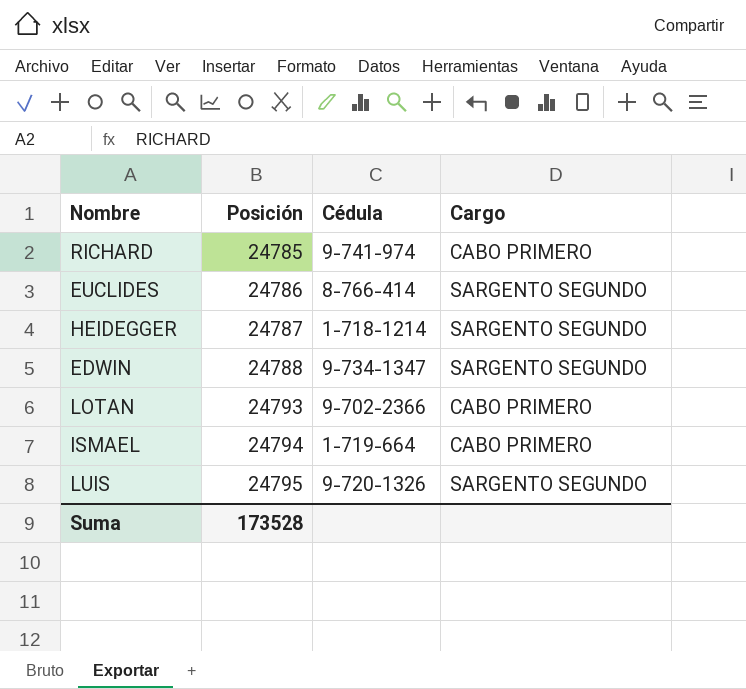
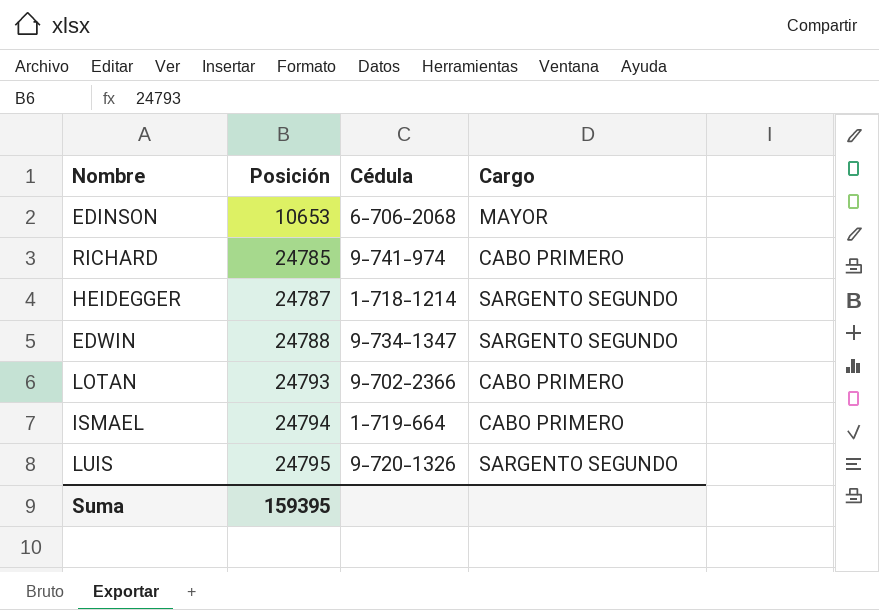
row EUCLIDES: 24786 | 8-766-414 | SARGENTO SEGUNDO -> none
row EDINSON: none -> 10653 | 6-706-2068 | MAYOR
Suma | Posición: 173528 -> 159395

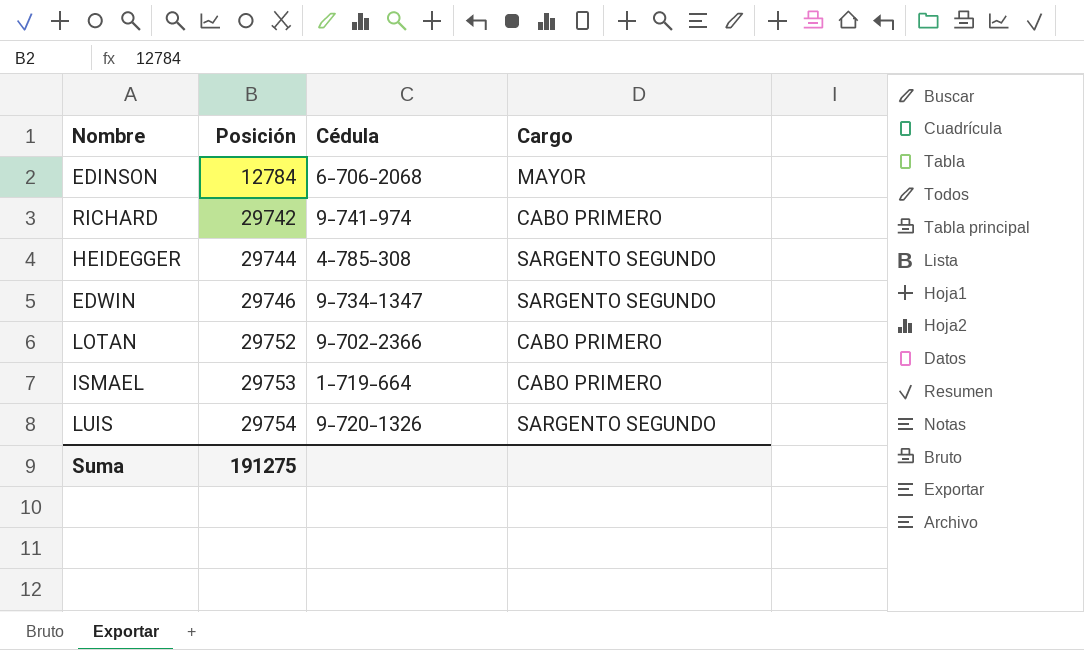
EDINSON | Posición: 10653 -> 12784
RICHARD | Posición: 24785 -> 29742
HEIDEGGER | Posición: 24787 -> 29744
HEIDEGGER | Cédula: 1-718-1214 -> 4-785-308
EDWIN | Posición: 24788 -> 29746
LOTAN | Posición: 24793 -> 29752
ISMAEL | Posición: 24794 -> 29753
LUIS | Posición: 24795 -> 29754
Suma | Posición: 159395 -> 191275

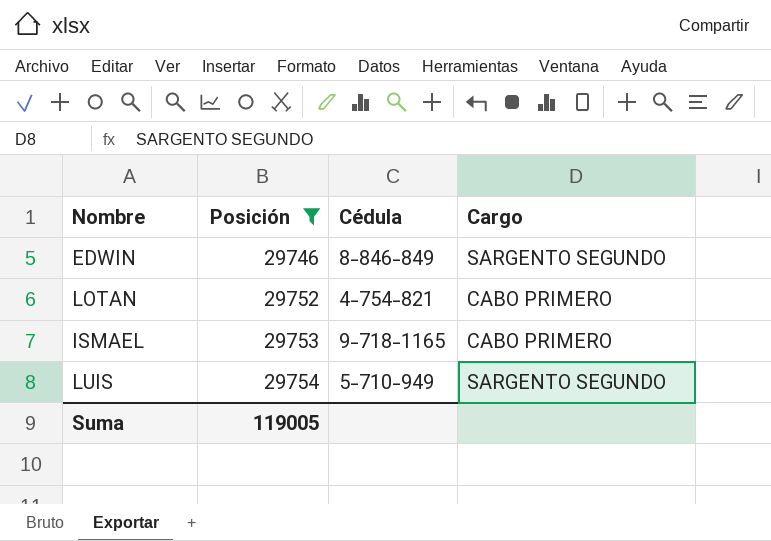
filter: none -> Posición >= 29746
EDWIN | Cédula: 9-734-1347 -> 8-846-849
LOTAN | Cédula: 9-702-2366 -> 4-754-821
ISMAEL | Cédula: 1-719-664 -> 9-718-1165
LUIS | Cédula: 9-720-1326 -> 5-710-949
Suma | Posición: 191275 -> 119005

